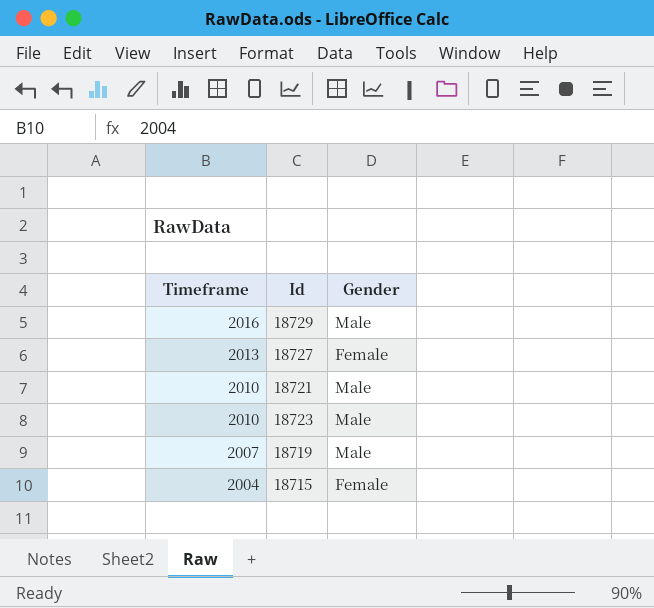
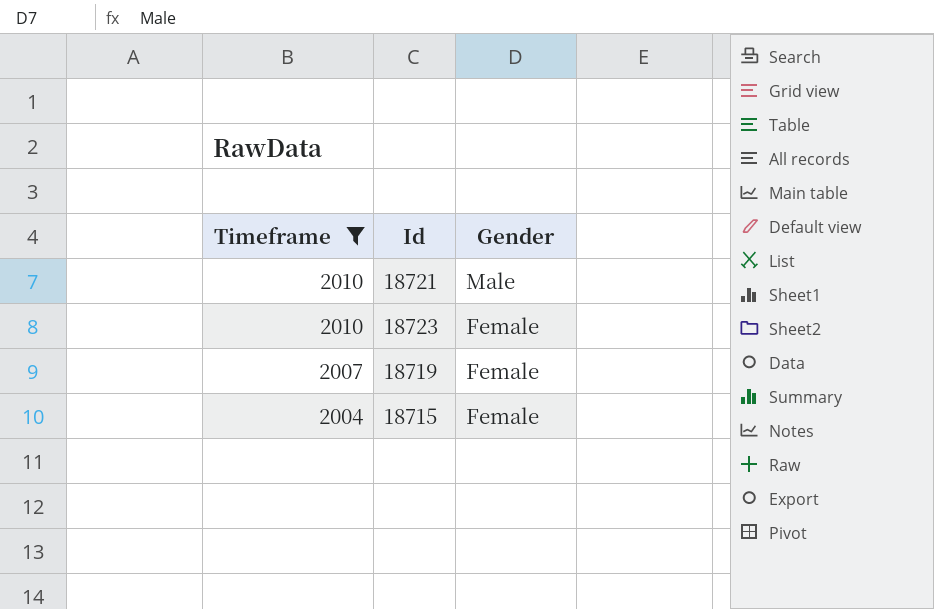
filter: none -> Timeframe <= 2010
18723 | Gender: Male -> Female
18719 | Gender: Male -> Female

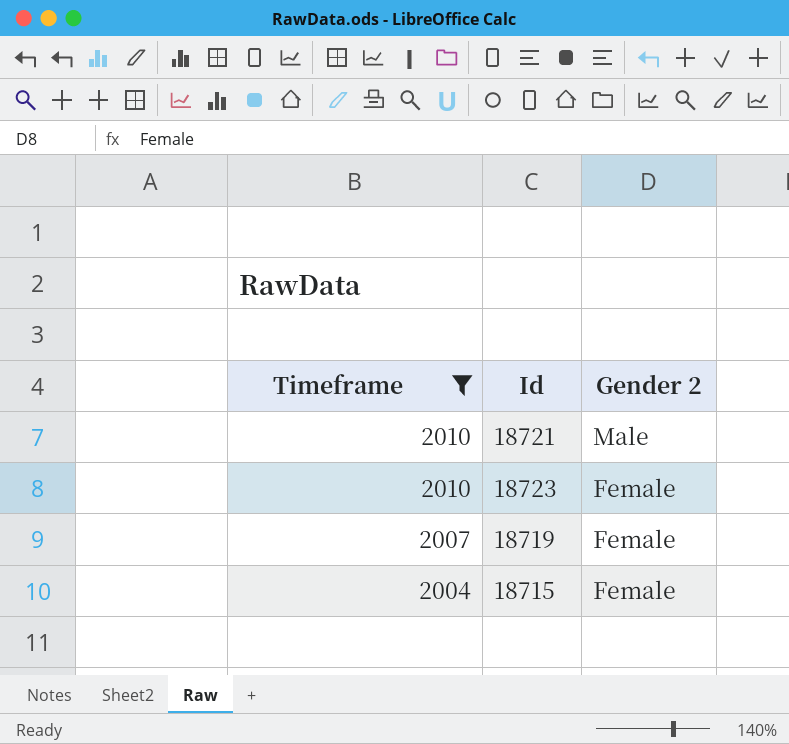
column name: Gender -> Gender 2

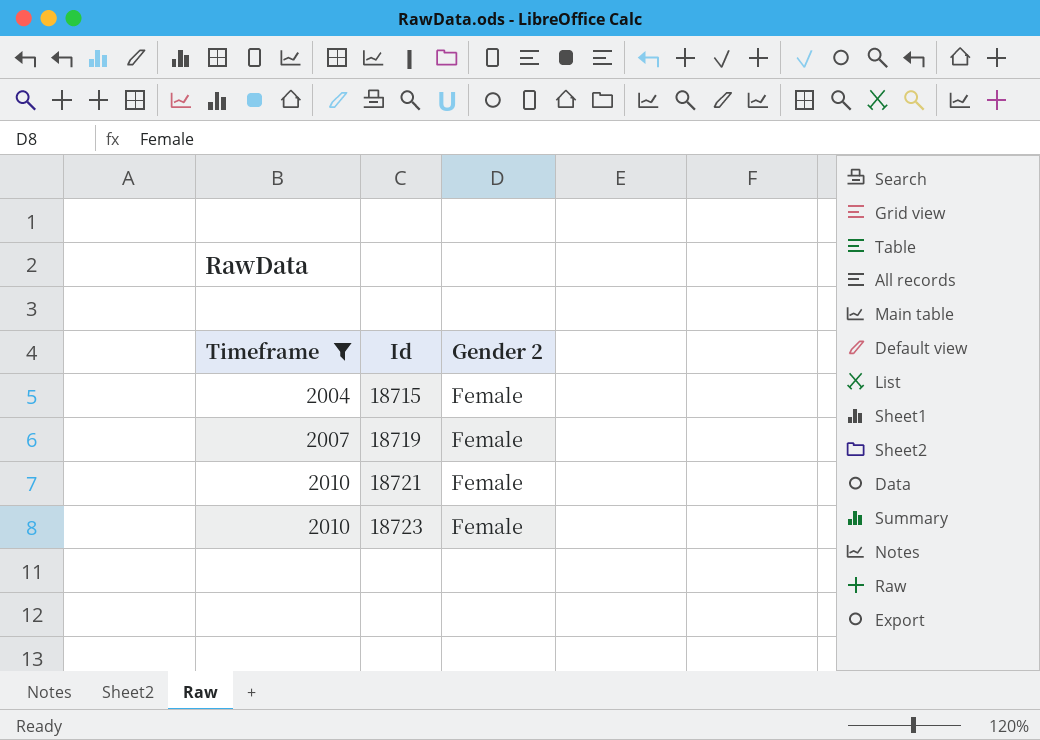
row order: Timeframe descending -> Timeframe ascending
18721 | Gender 2: Male -> Female

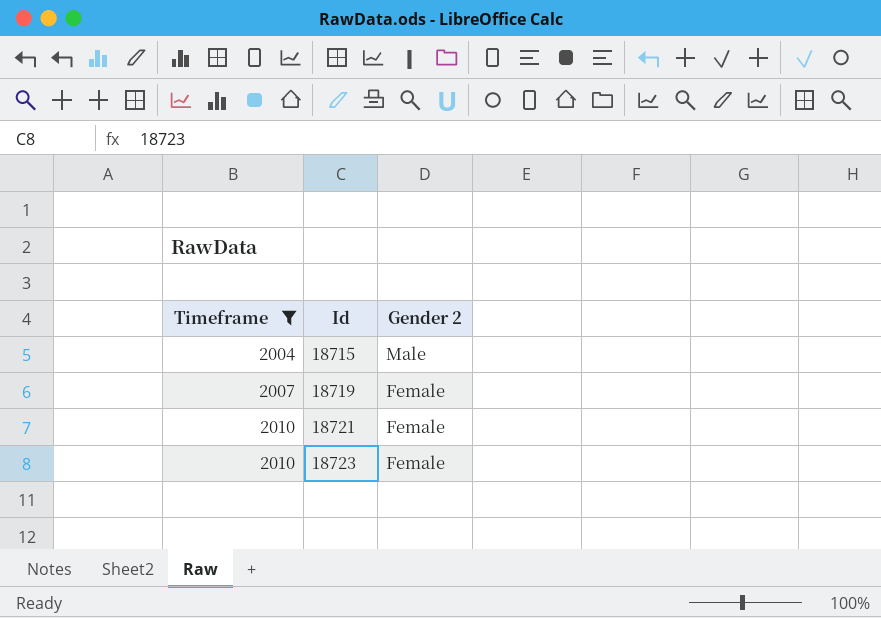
18715 | Gender 2: Female -> Male

